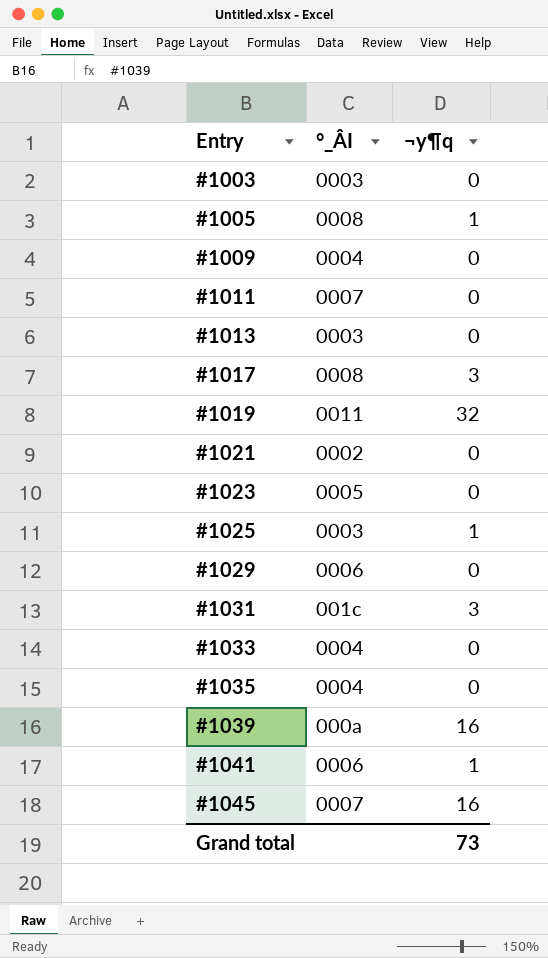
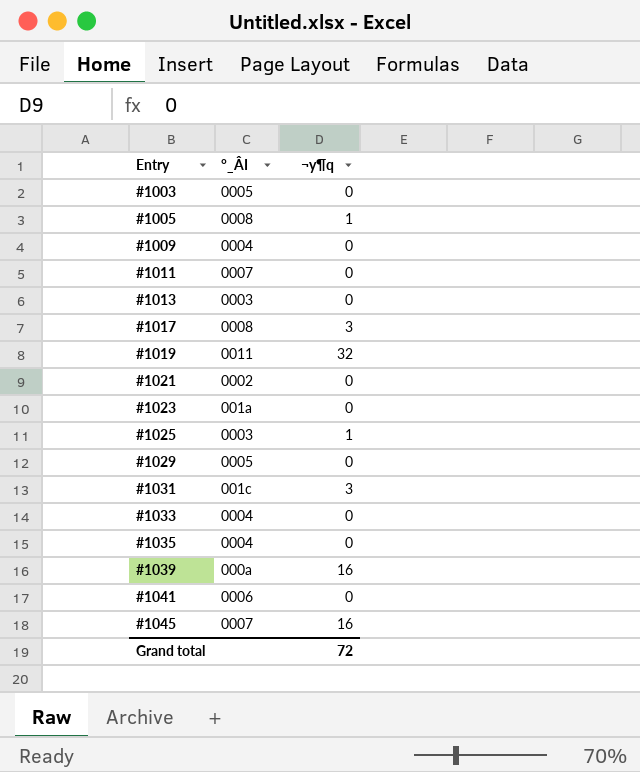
#1003 | °_ÂI: 0003 -> 0005
#1023 | °_ÂI: 0005 -> 001a
#1029 | °_ÂI: 0006 -> 0005
#1041 | ¬y¶q: 1 -> 0
Grand total | ¬y¶q: 73 -> 72

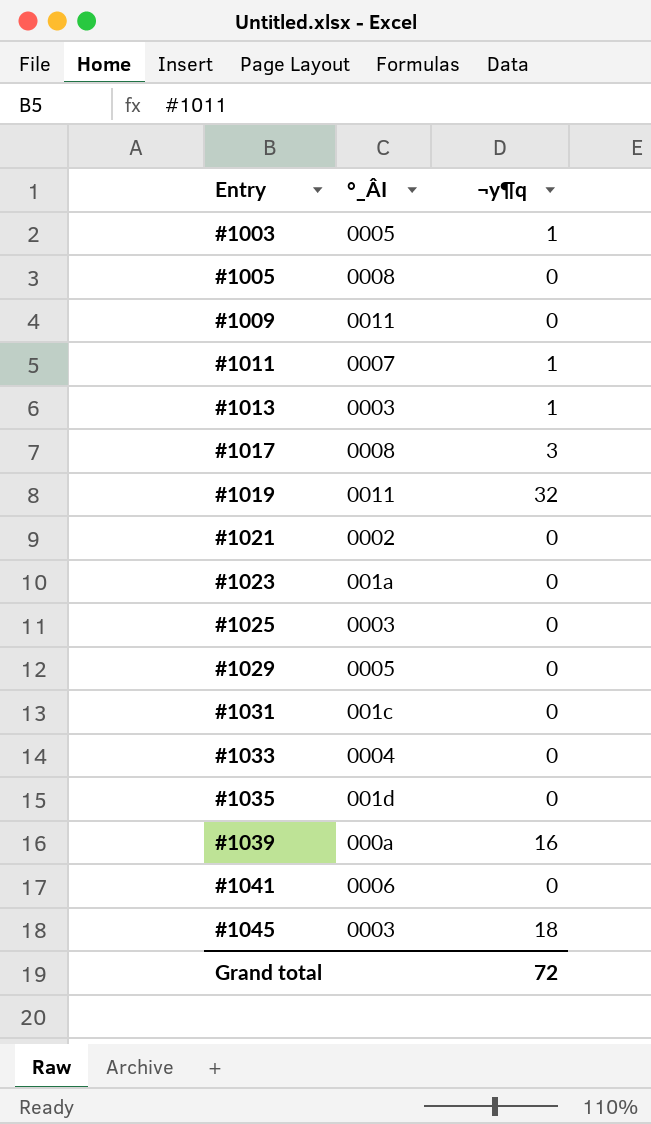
#1003 | ¬y¶q: 0 -> 1
#1005 | ¬y¶q: 1 -> 0
#1009 | °_ÂI: 0004 -> 0011
#1011 | ¬y¶q: 0 -> 1
#1013 | ¬y¶q: 0 -> 1
#1025 | ¬y¶q: 1 -> 0
#1031 | ¬y¶q: 3 -> 0
#1035 | °_ÂI: 0004 -> 001d
#1045 | °_ÂI: 0007 -> 0003
#1045 | ¬y¶q: 16 -> 18

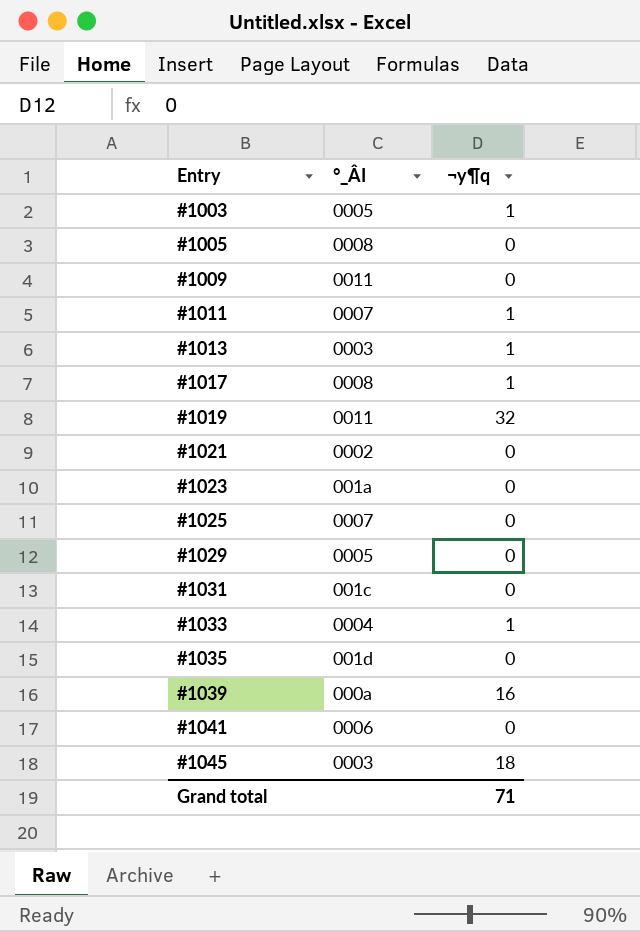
#1017 | ¬y¶q: 3 -> 1
#1025 | °_ÂI: 0003 -> 0007
#1033 | ¬y¶q: 0 -> 1
Grand total | ¬y¶q: 72 -> 71

